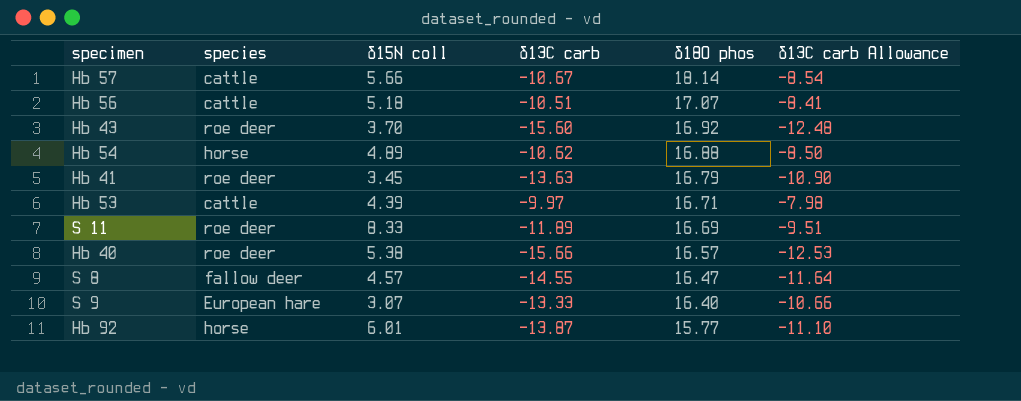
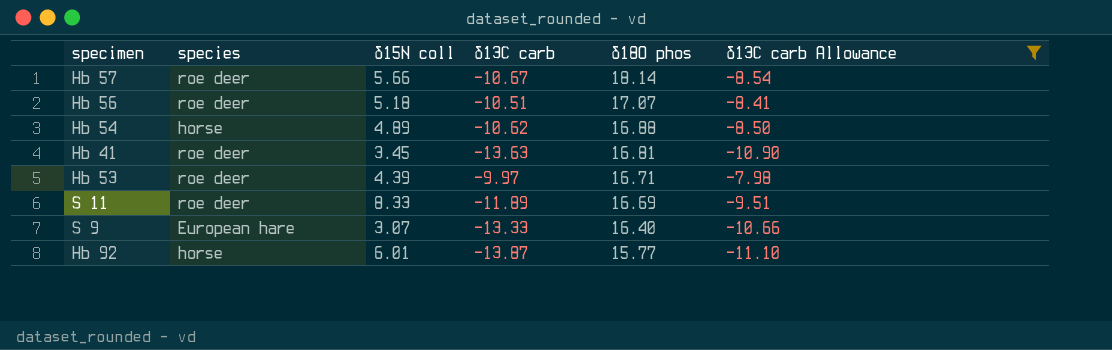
filter: none -> δ13C carb Allowance >= -11.10
Hb 57 | species: cattle -> roe deer
Hb 56 | species: cattle -> roe deer
Hb 41 | δ18O phos: 16.79 -> 16.81
Hb 53 | species: cattle -> roe deer

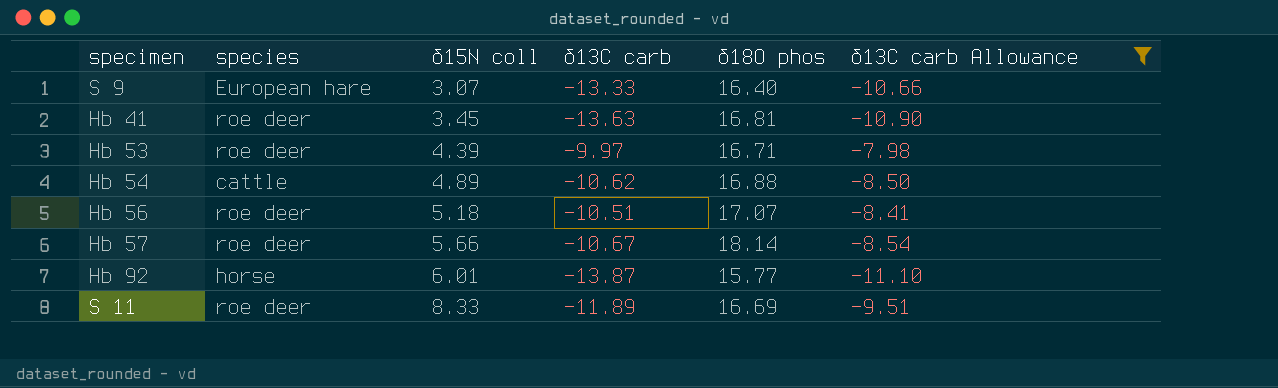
row order: δ18O phos descending -> δ15N coll ascending
Hb 54 | species: horse -> cattle

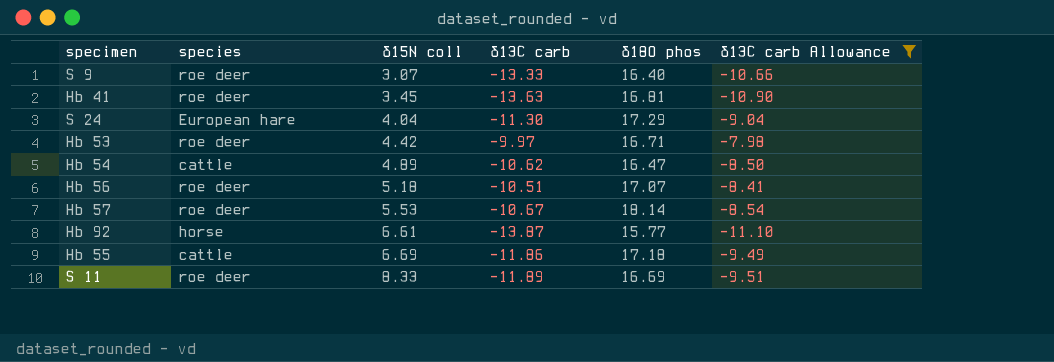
S 9 | species: European hare -> roe deer
row S 24: none -> European hare | 4.04 | -11.30 | 17.29 | -9.04
Hb 53 | δ15N coll: 4.39 -> 4.42
Hb 54 | δ18O phos: 16.88 -> 16.47
Hb 57 | δ15N coll: 5.66 -> 5.53
Hb 92 | δ15N coll: 6.01 -> 6.61
row Hb 55: none -> cattle | 6.69 | -11.86 | 17.18 | -9.49

